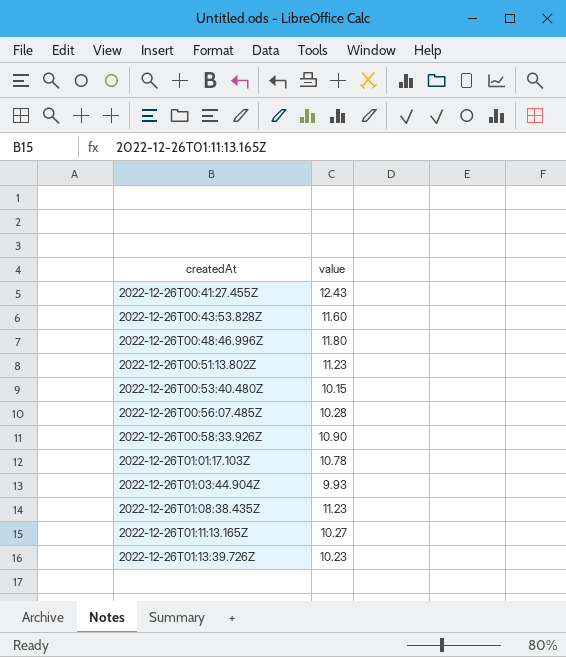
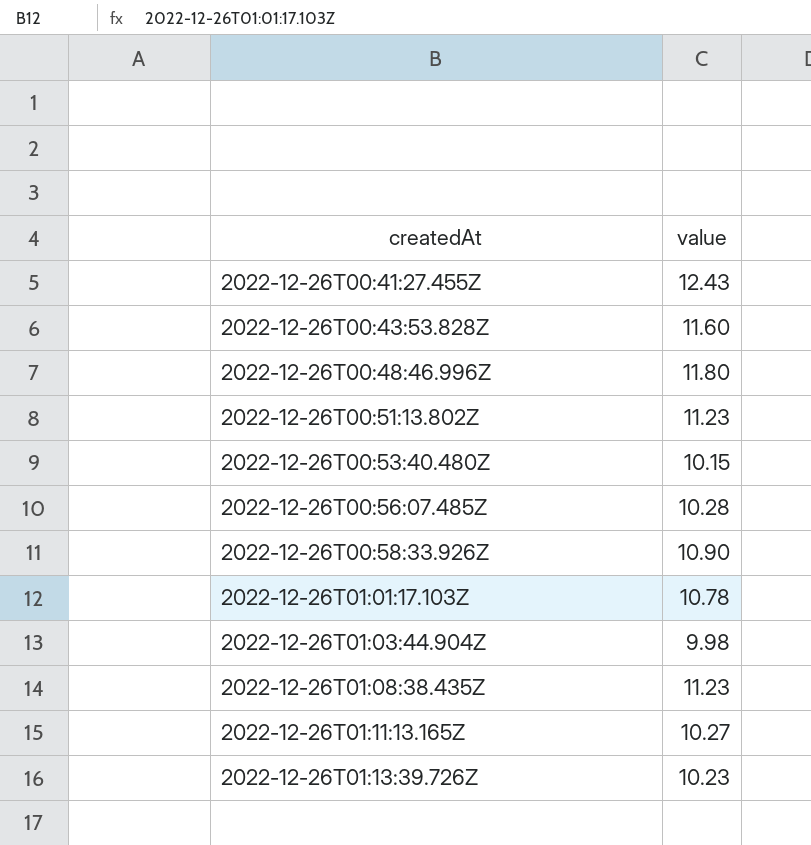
2022-12-26T01:03:44.904Z | value: 9.93 -> 9.98

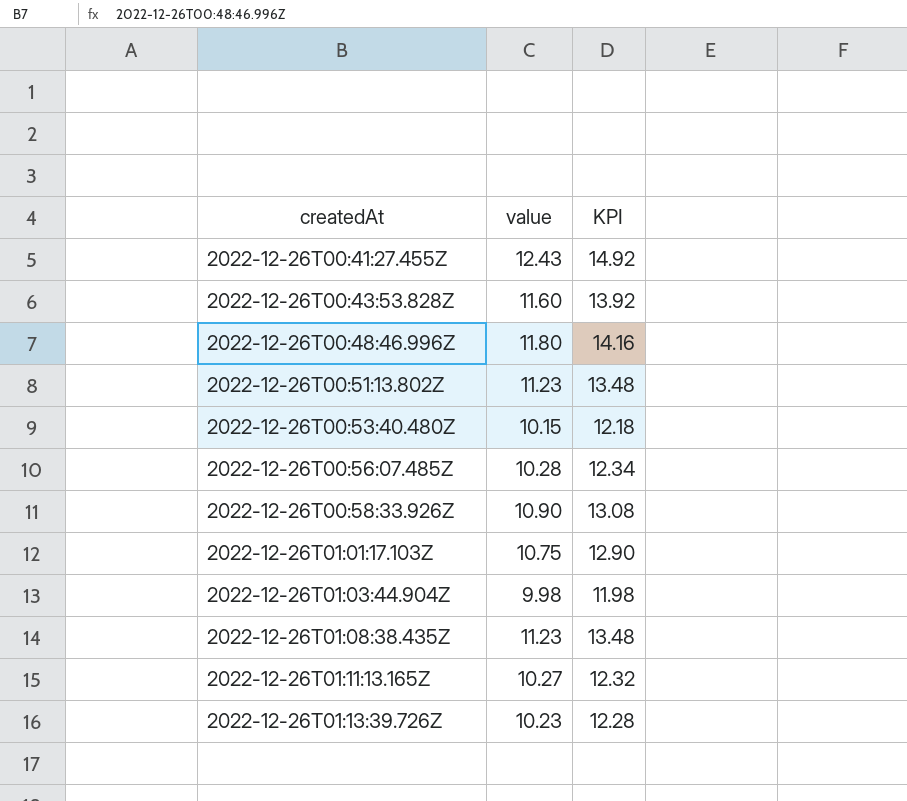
column KPI | formula: none -> [value] * 1.2
2022-12-26T01:01:17.103Z | value: 10.78 -> 10.75

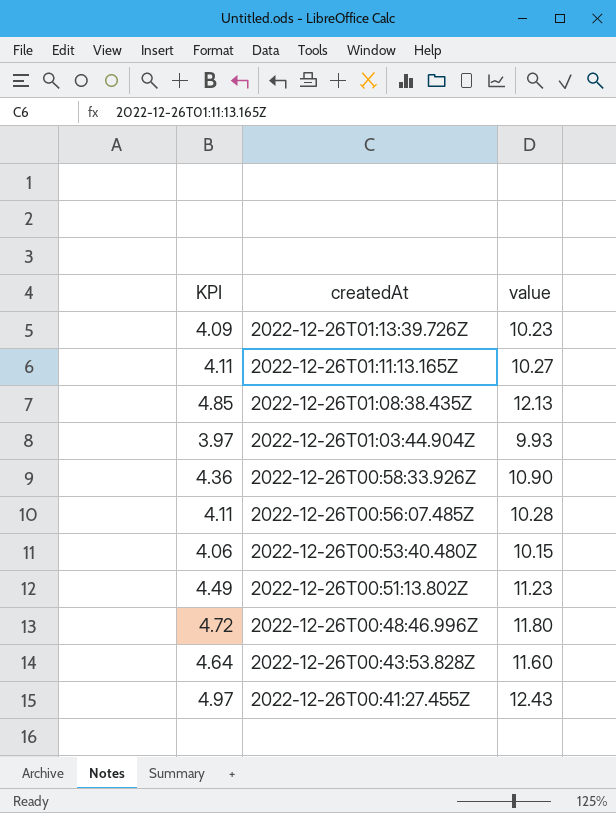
row order: createdAt ascending -> createdAt descending
column KPI | formula: [value] * 1.2 -> [value] * 0.4
column KPI | position: 3 -> 1
row 2022-12-26T01:01:17.103Z: 10.75 | 12.90 -> none
2022-12-26T01:08:38.435Z | value: 11.23 -> 12.13
2022-12-26T01:03:44.904Z | value: 9.98 -> 9.93

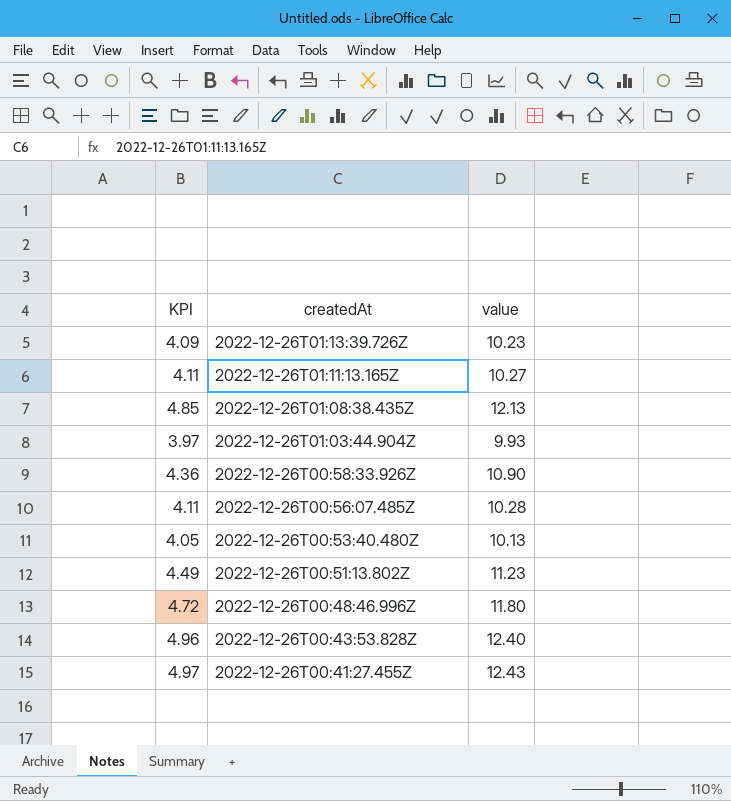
2022-12-26T00:53:40.480Z | KPI: 4.06 -> 4.05
2022-12-26T00:53:40.480Z | value: 10.15 -> 10.13
2022-12-26T00:43:53.828Z | KPI: 4.64 -> 4.96
2022-12-26T00:43:53.828Z | value: 11.60 -> 12.40

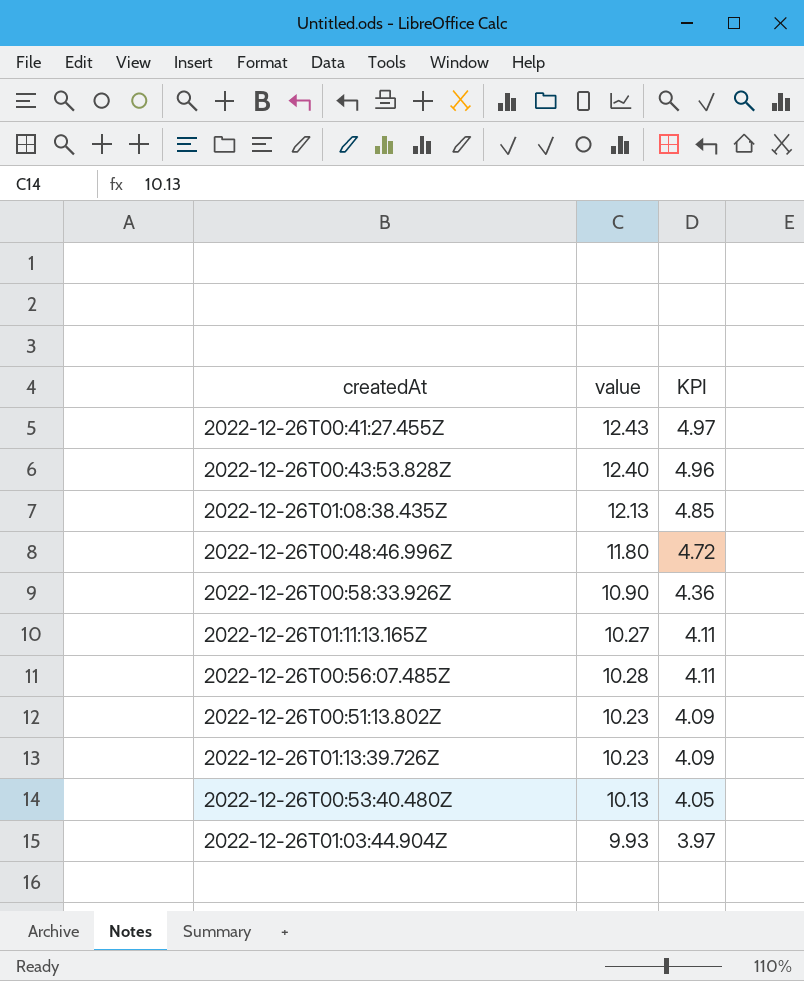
row order: createdAt descending -> KPI descending
column KPI | position: 1 -> 3
2022-12-26T00:51:13.802Z | value: 11.23 -> 10.23
2022-12-26T00:51:13.802Z | KPI: 4.49 -> 4.09

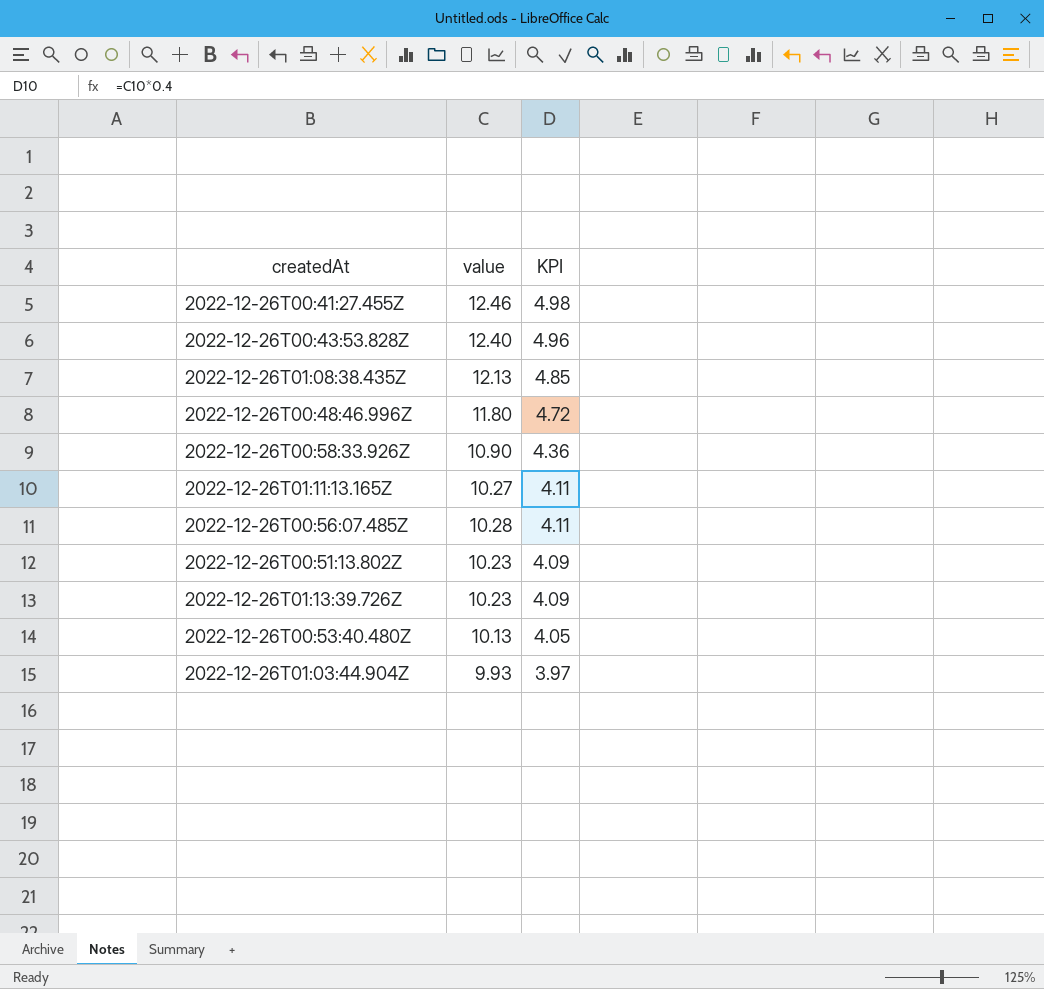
2022-12-26T00:41:27.455Z | value: 12.43 -> 12.46
2022-12-26T00:41:27.455Z | KPI: 4.97 -> 4.98

